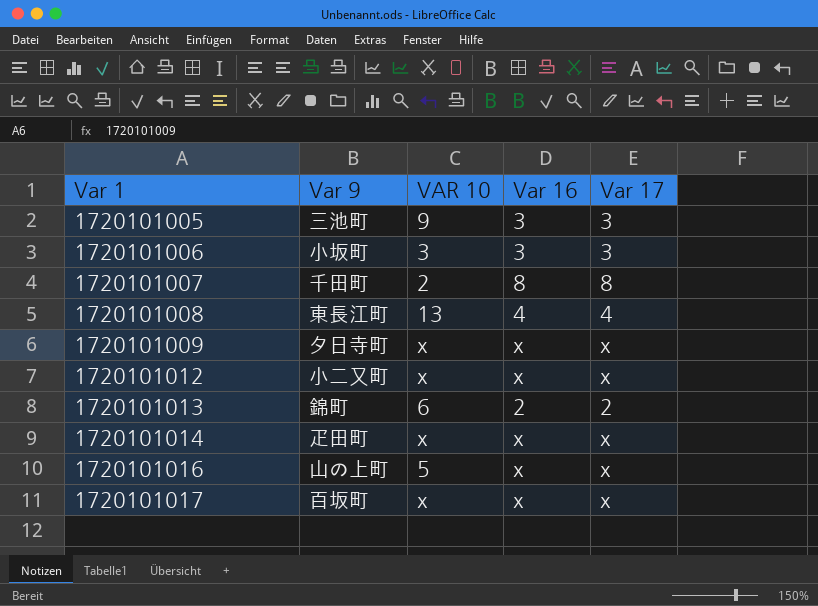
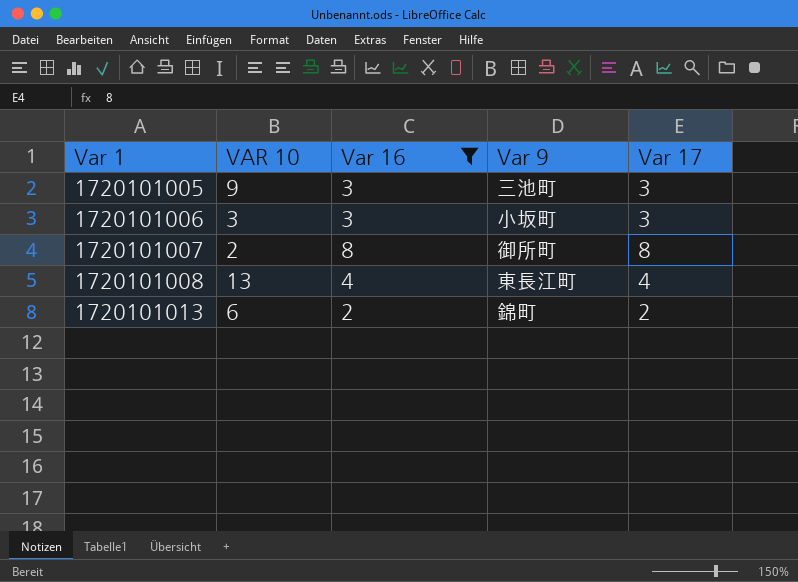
filter: none -> Var 16 != x
column Var 9 | position: 2 -> 4
1720101007 | Var 9: 千田町 -> 御所町

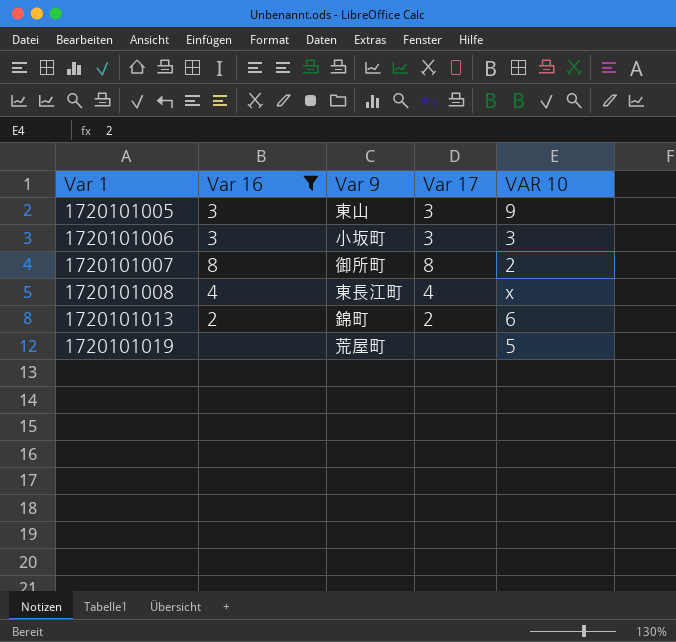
column VAR 10 | position: 2 -> 5
1720101005 | Var 9: 三池町 -> 東山
1720101008 | VAR 10: 13 -> x
row 1720101019: none -> none | 荒屋町 | none | 5

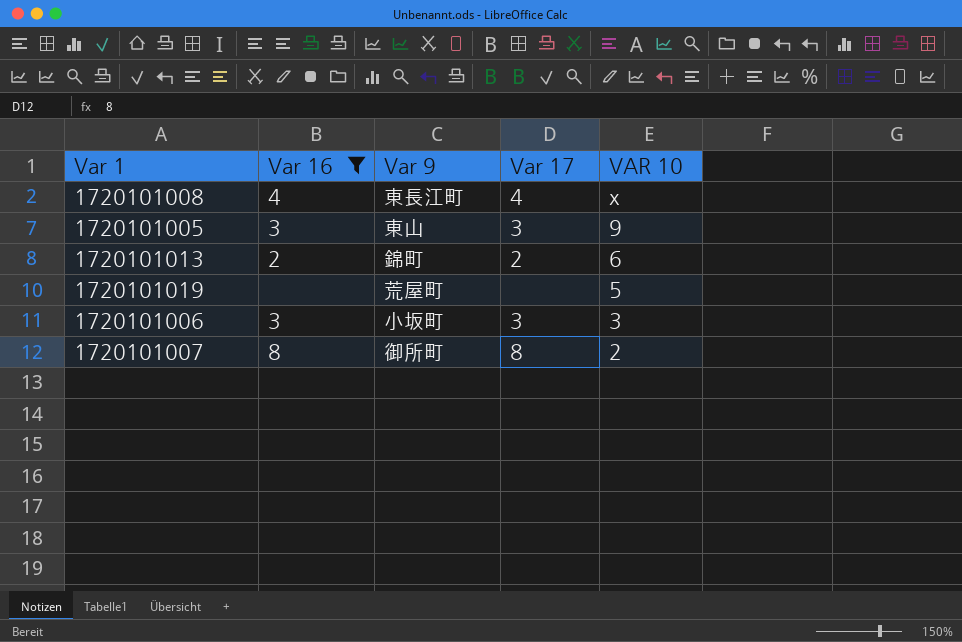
row order: Var 1 ascending -> VAR 10 descending

